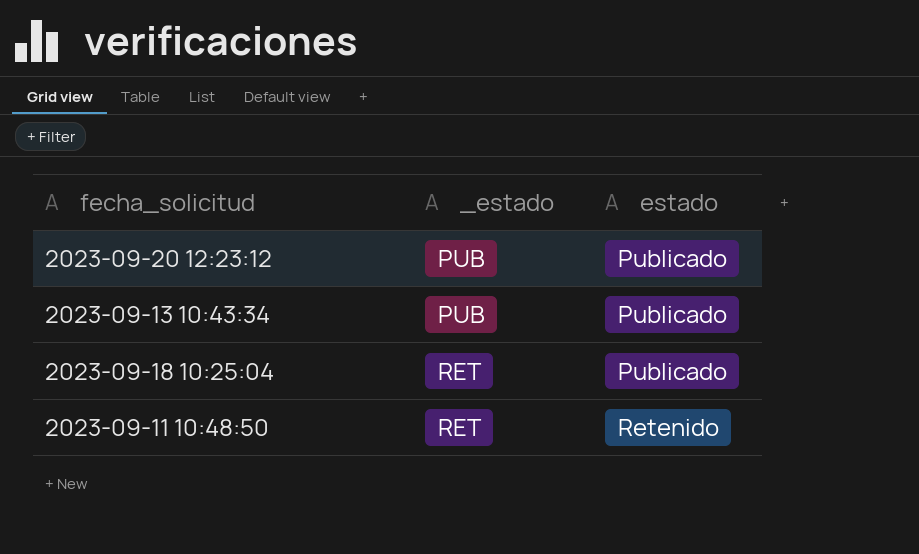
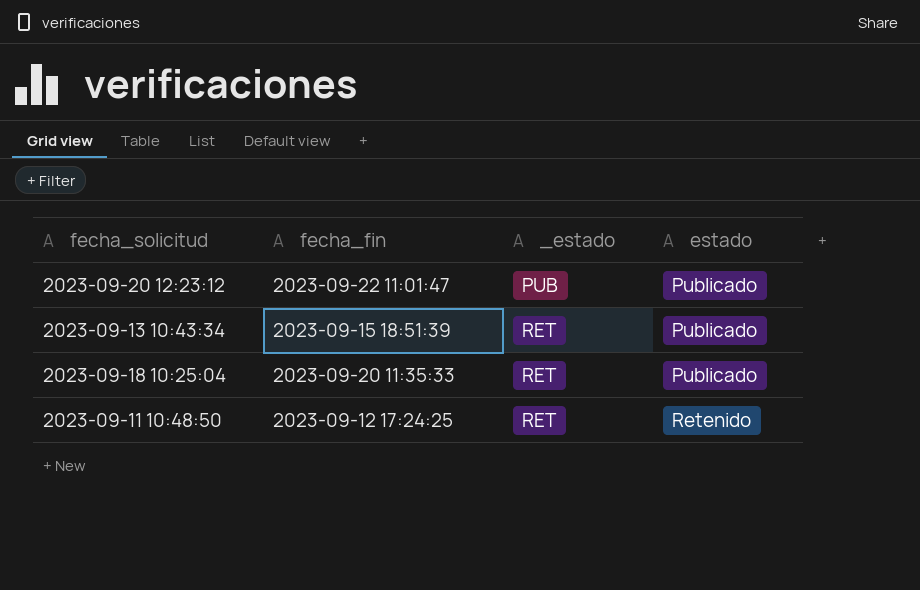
column fecha_fin | position: none -> 2
2023-09-13 10:43:34 | _estado: PUB -> RET

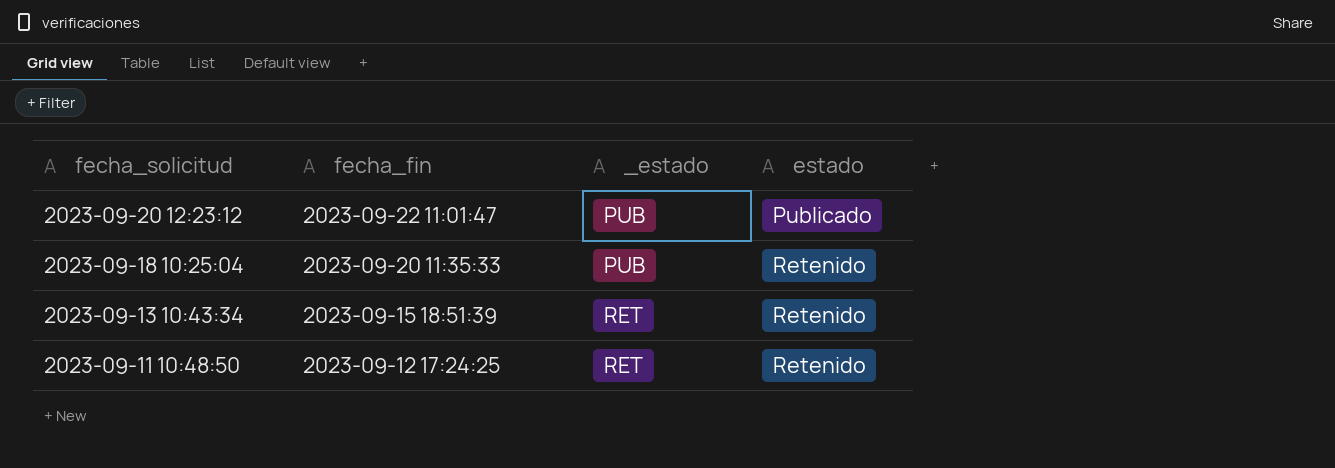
row order: _estado ascending -> fecha_solicitud descending
2023-09-18 10:25:04 | _estado: RET -> PUB
2023-09-18 10:25:04 | estado: Publicado -> Retenido
2023-09-13 10:43:34 | estado: Publicado -> Retenido

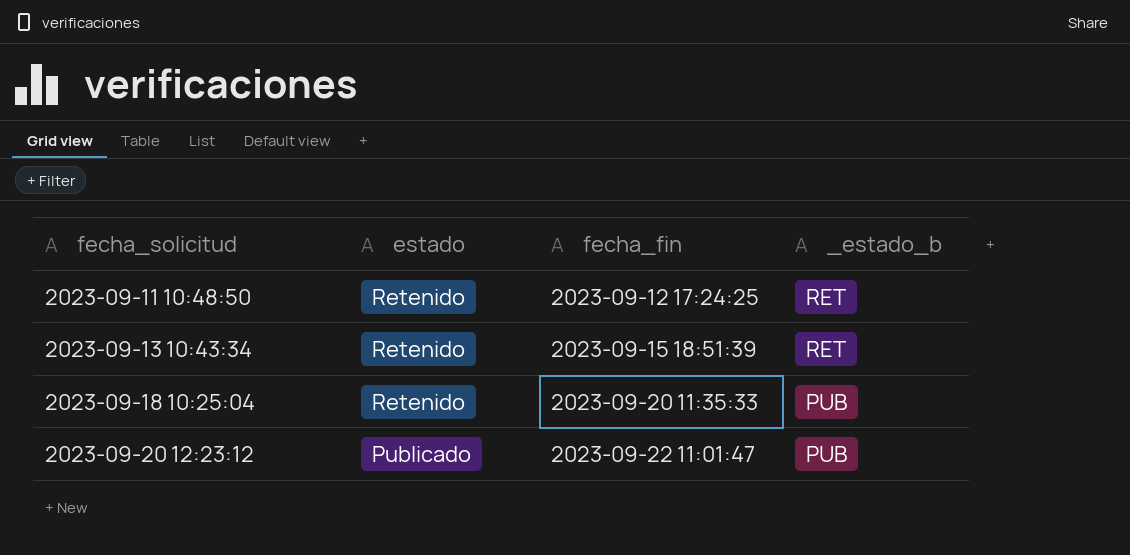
row order: fecha_solicitud descending -> fecha_solicitud ascending
column estado | position: 4 -> 2
column name: _estado -> _estado_b

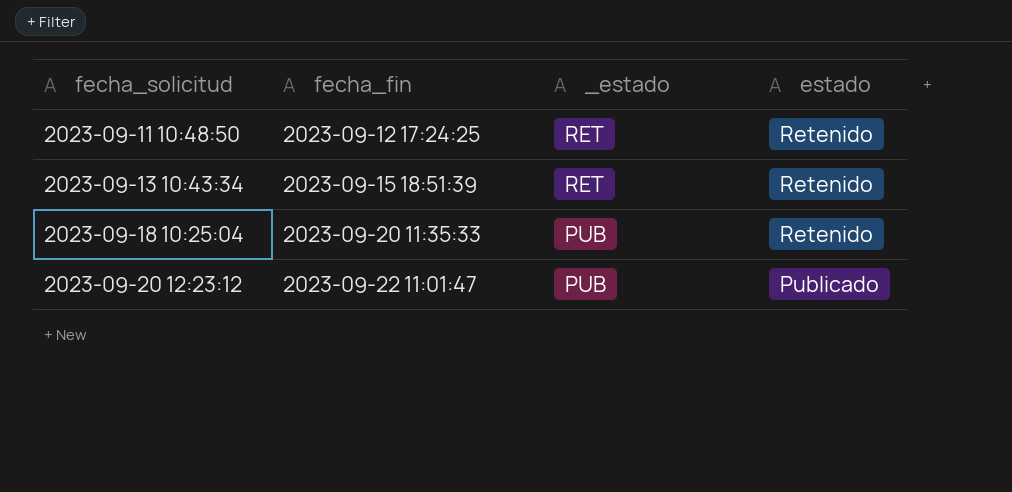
column name: _estado_b -> _estado
column estado | position: 2 -> 4

